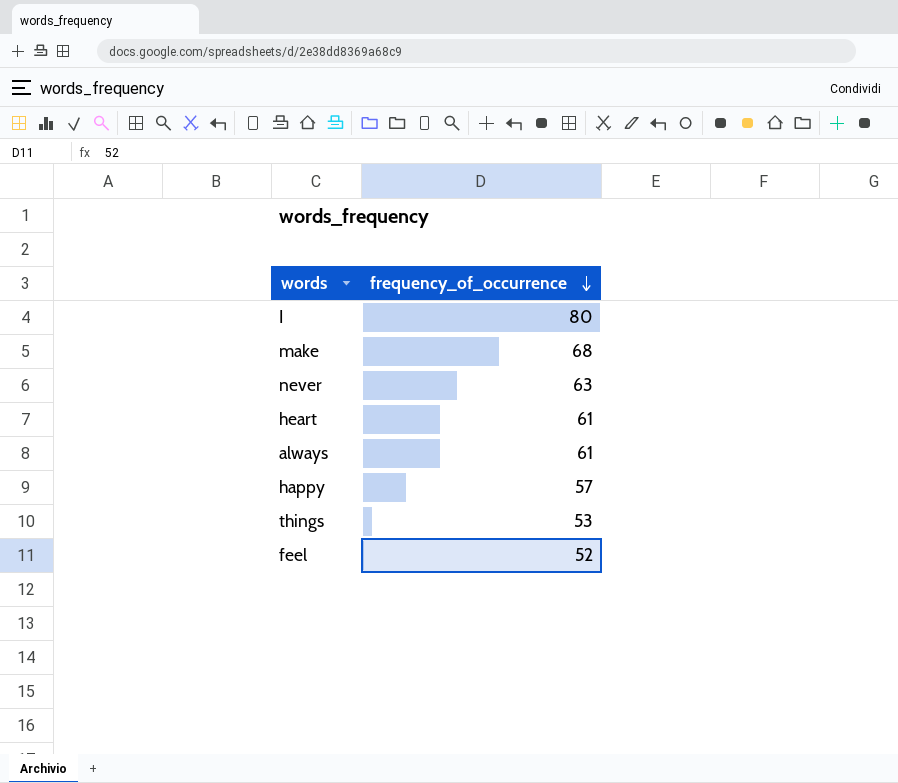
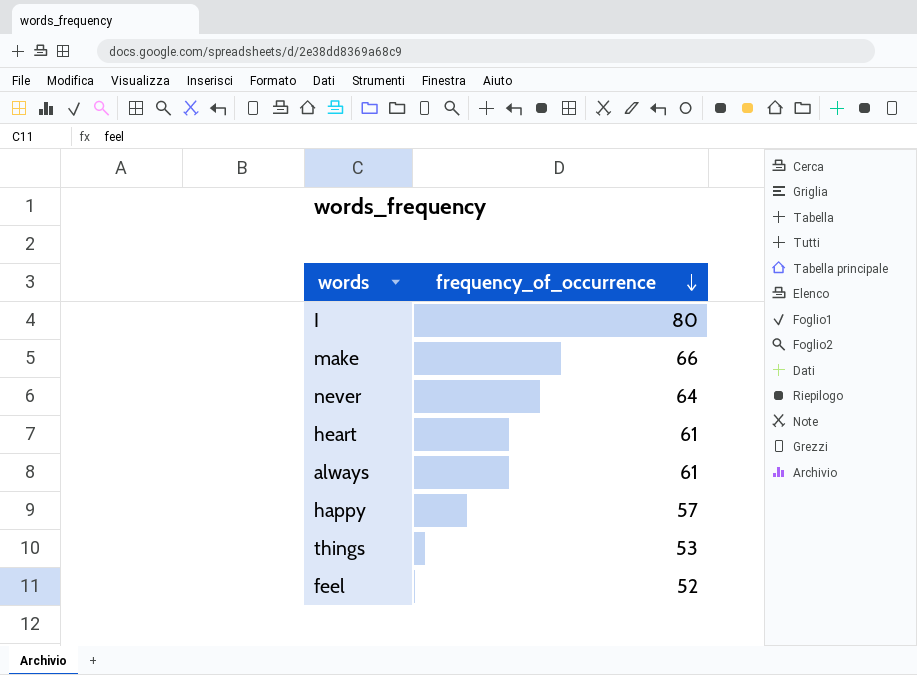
make | frequency_of_occurrence: 68 -> 66
never | frequency_of_occurrence: 63 -> 64

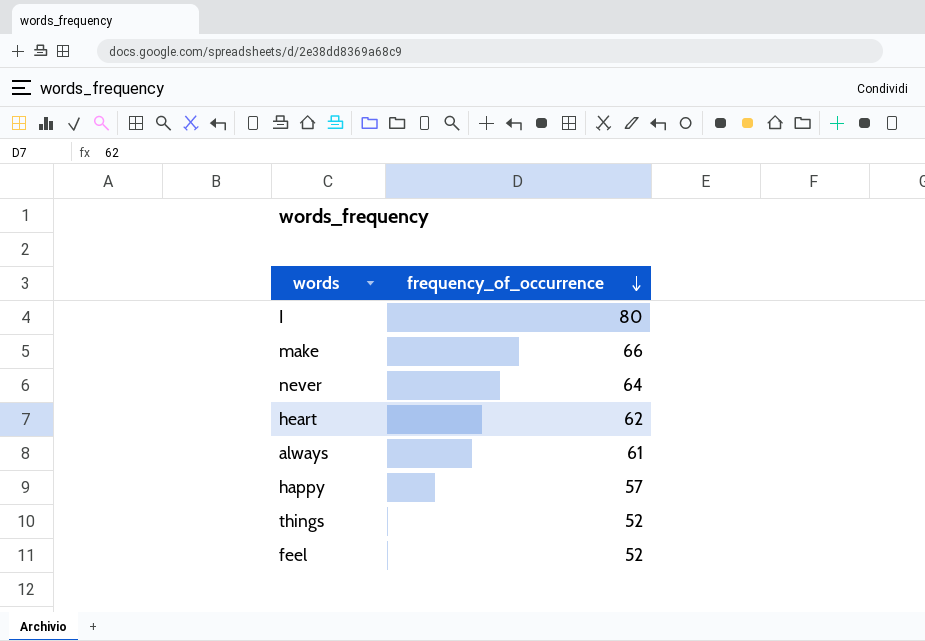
heart | frequency_of_occurrence: 61 -> 62
things | frequency_of_occurrence: 53 -> 52

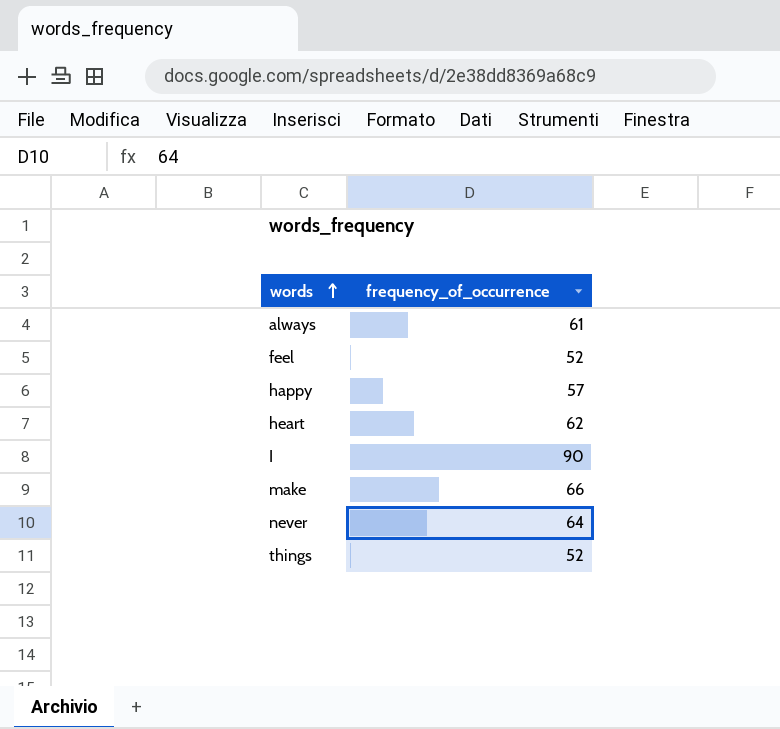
row order: frequency_of_occurrence descending -> words ascending
I | frequency_of_occurrence: 80 -> 90

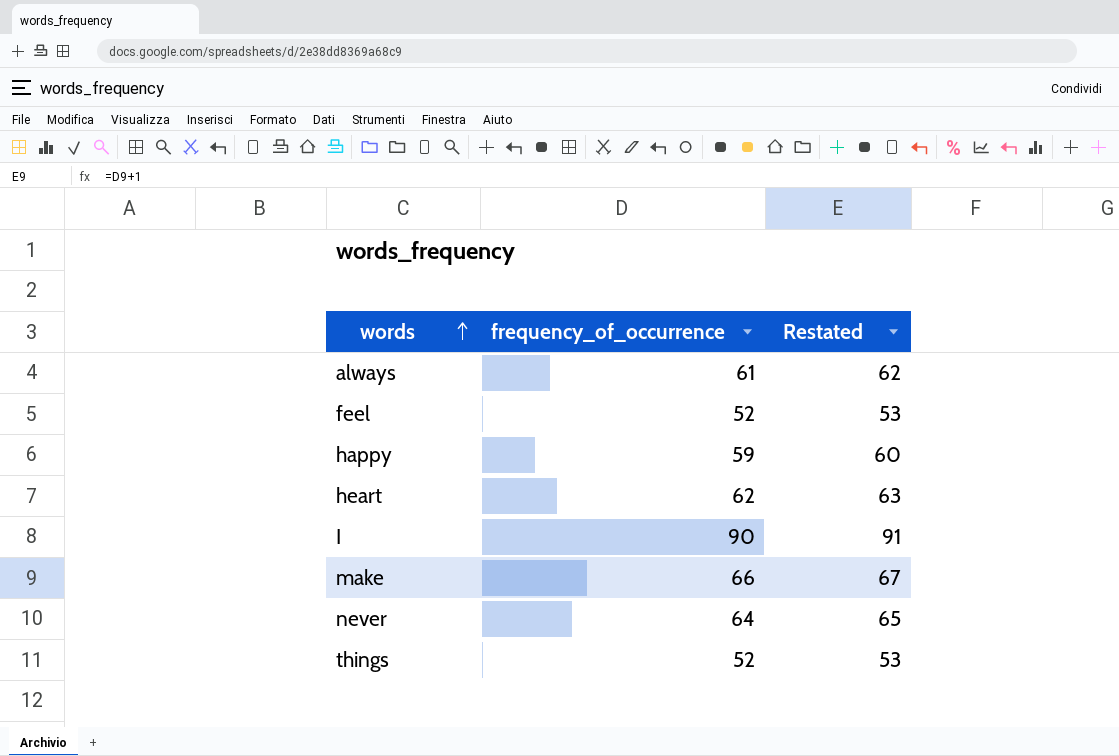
column Restated | formula: none -> [frequency_of_occurrence] + 1
happy | frequency_of_occurrence: 57 -> 59

